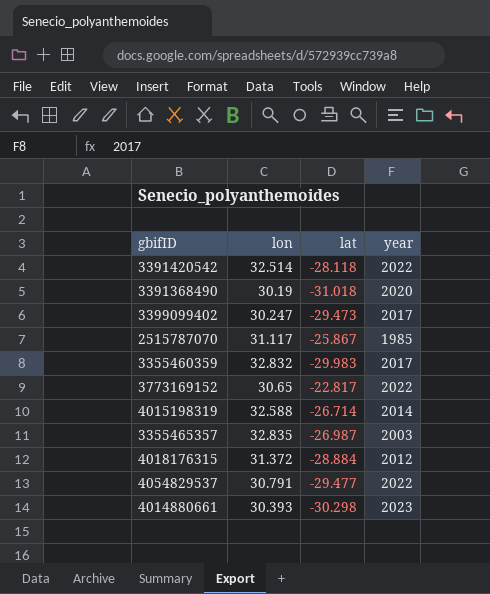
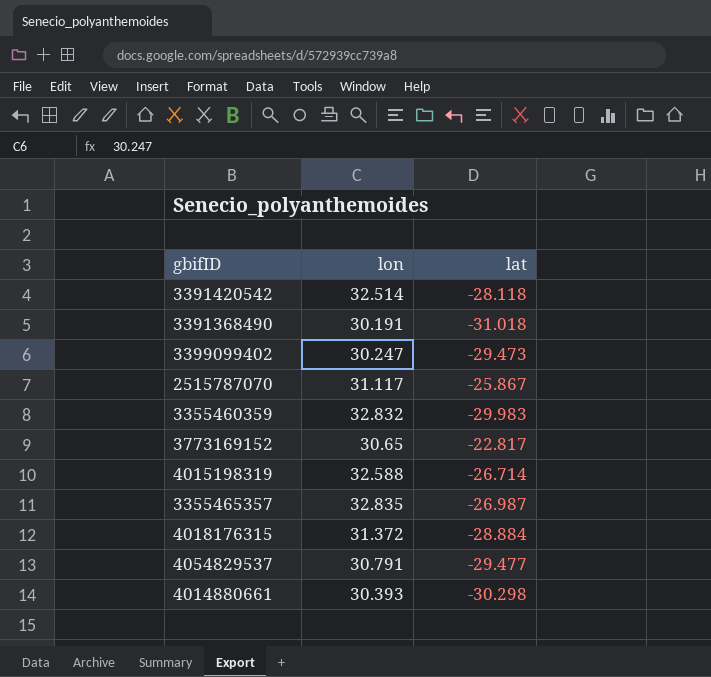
column year | position: 4 -> none
3391368490 | lon: 30.19 -> 30.191

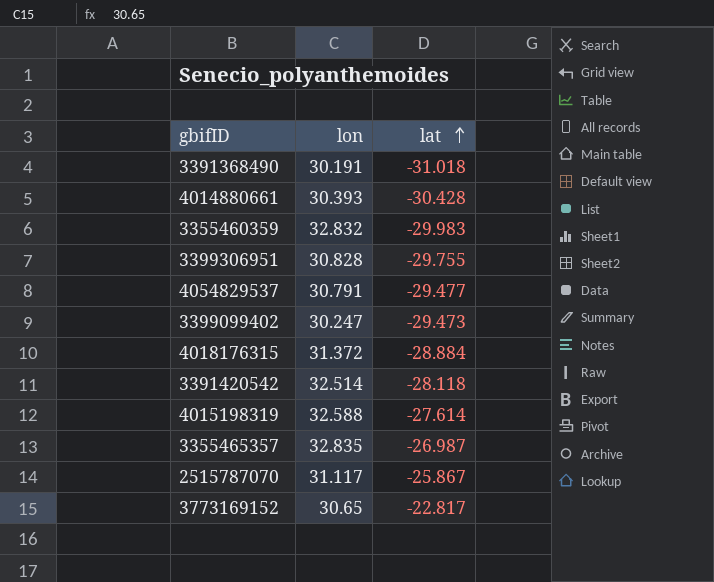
row order: none -> lat ascending
4014880661 | lat: -30.298 -> -30.428
row 3399306951: none -> 30.828 | -29.755
4015198319 | lat: -26.714 -> -27.614

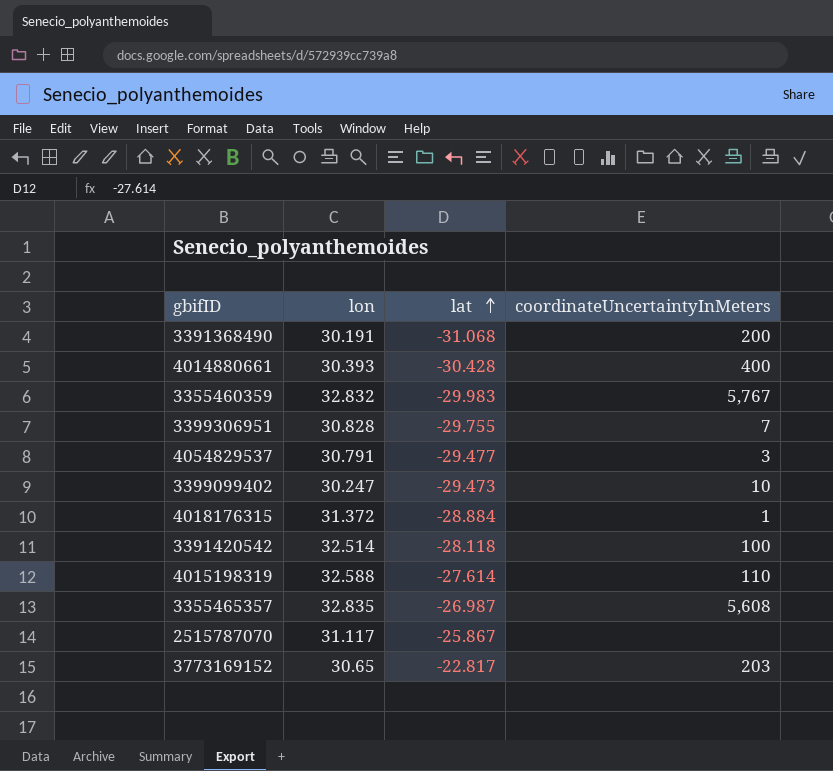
column coordinateUncertaintyInMeters | position: none -> 4
3391368490 | lat: -31.018 -> -31.068

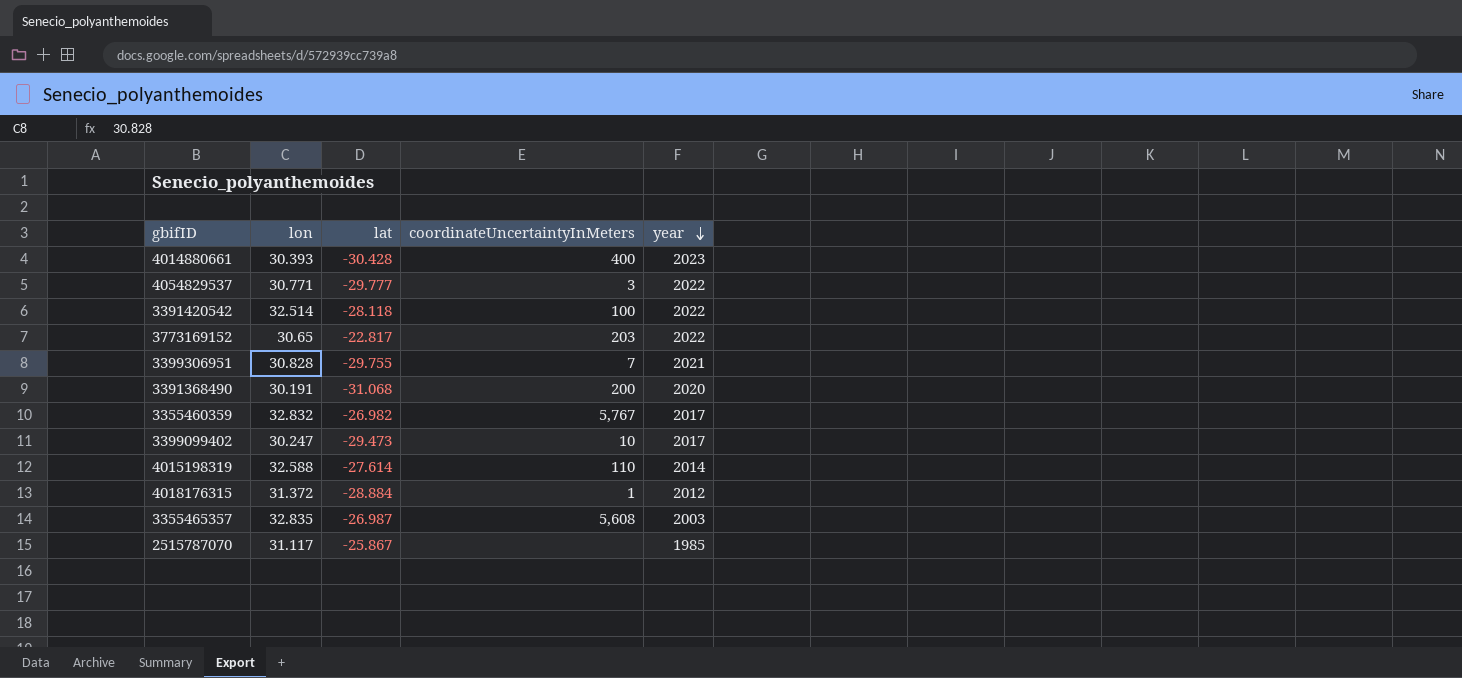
row order: lat ascending -> year descending
column year | position: none -> 5
4054829537 | lon: 30.791 -> 30.771
4054829537 | lat: -29.477 -> -29.777
3355460359 | lat: -29.983 -> -26.982

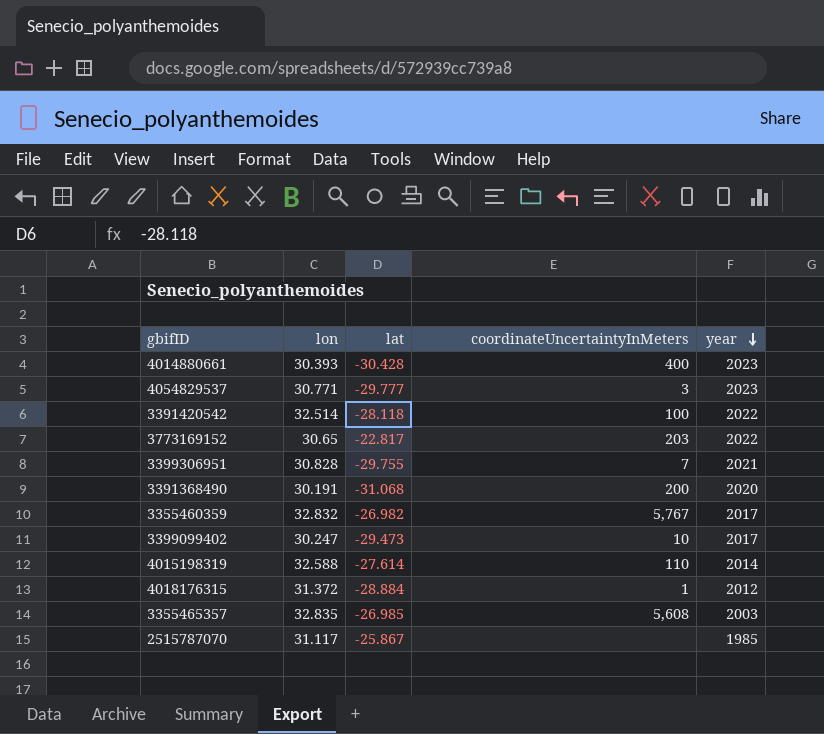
4054829537 | year: 2022 -> 2023
3355465357 | lat: -26.987 -> -26.985

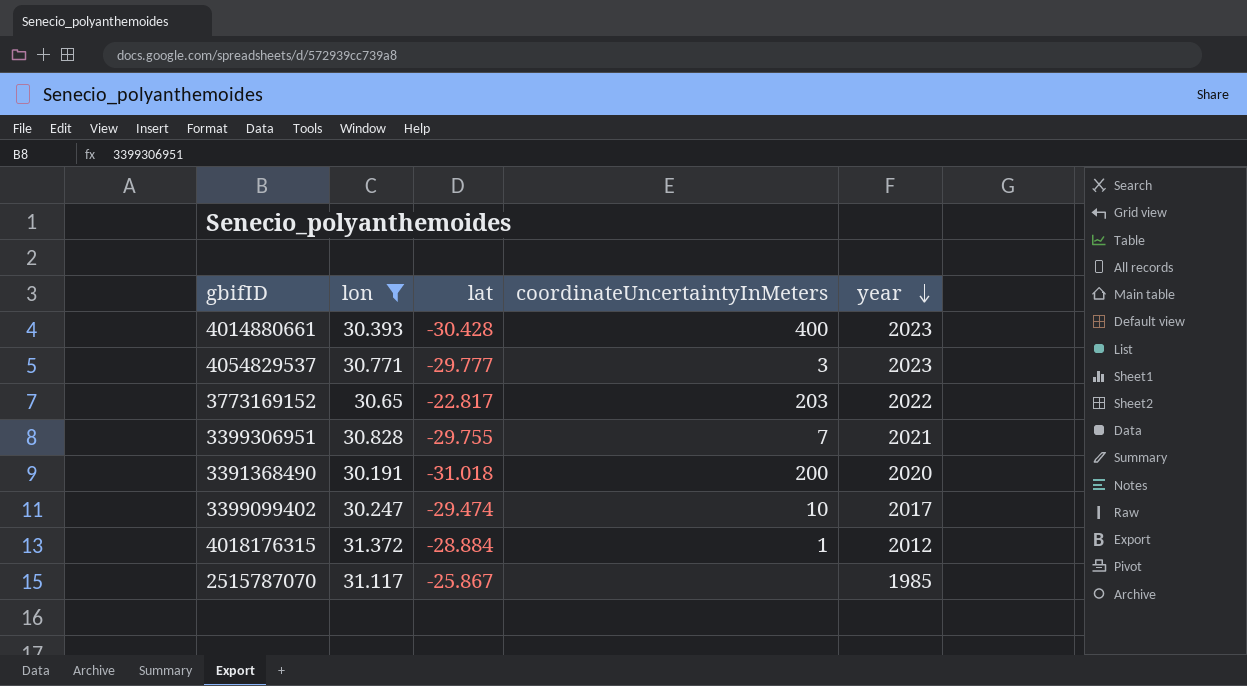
filter: none -> lon <= 31.372
3391368490 | lat: -31.068 -> -31.018
3399099402 | lat: -29.473 -> -29.474

